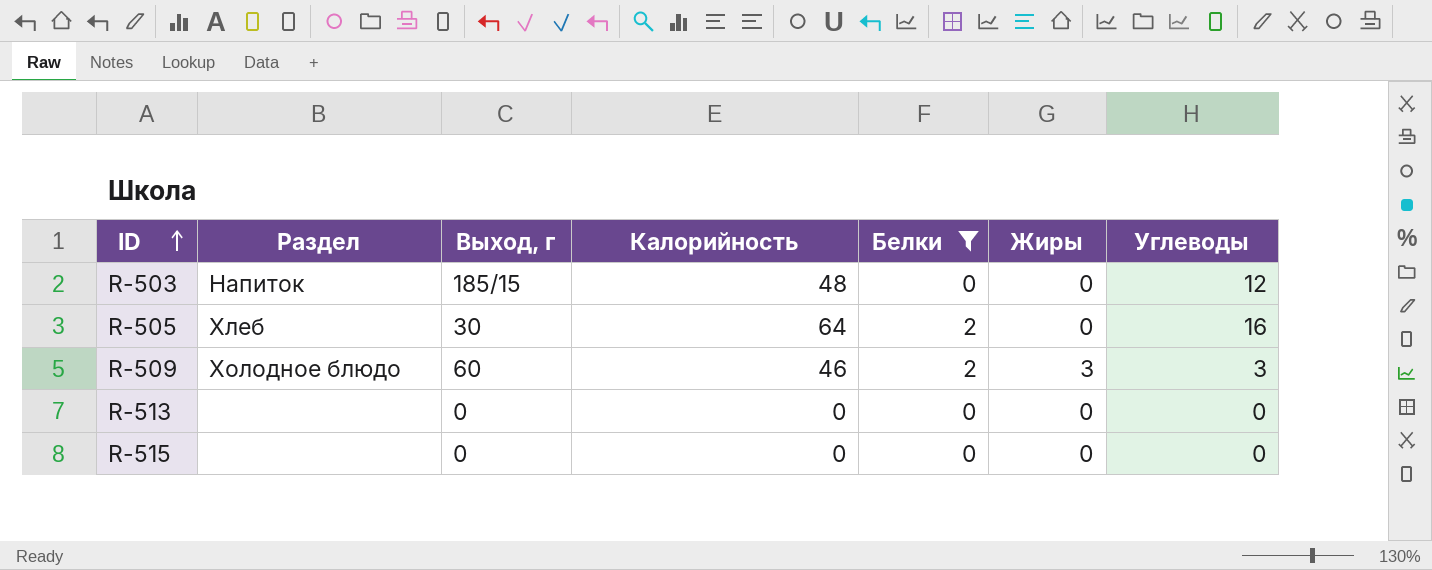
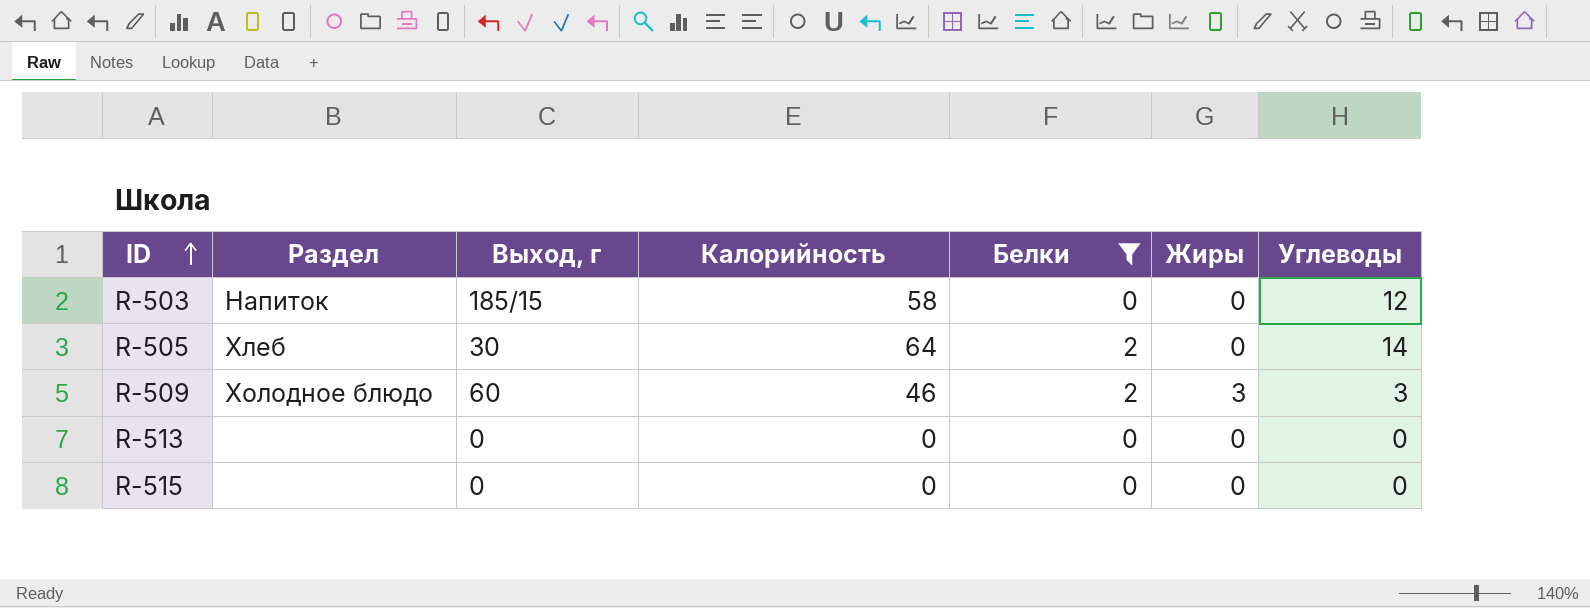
R-503 | Калорийность: 48 -> 58
R-505 | Углеводы: 16 -> 14

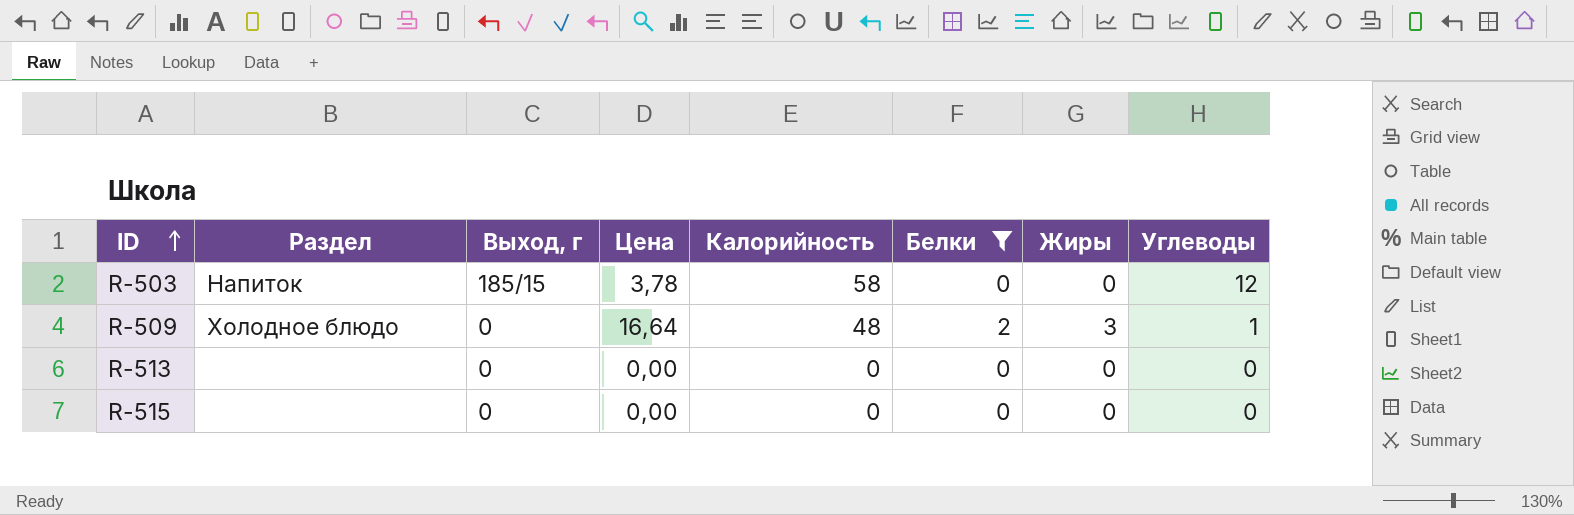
column Цена | position: none -> 4
row R-505: Хлеб | 30 | 64 | 2 | 0 | 14 -> none
R-509 | Выход, г: 60 -> 0
R-509 | Калорийность: 46 -> 48
R-509 | Углеводы: 3 -> 1

